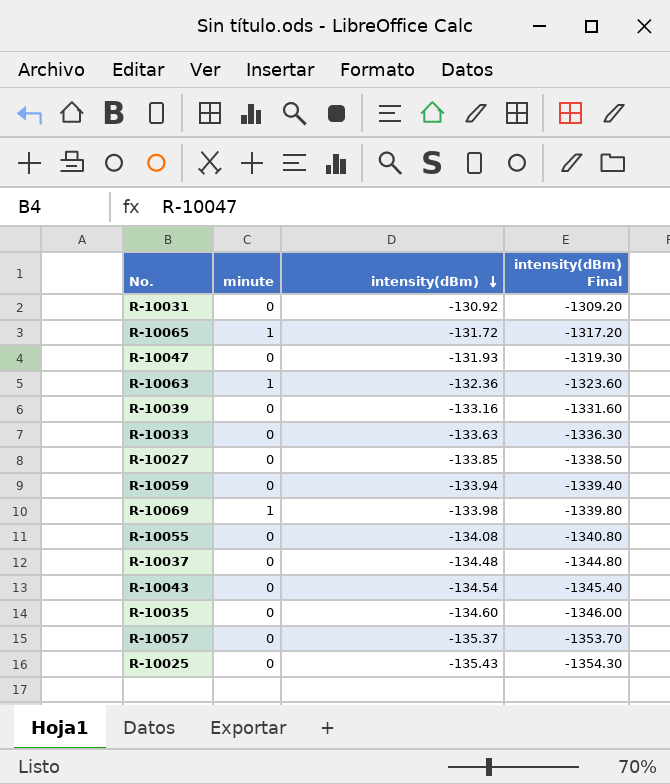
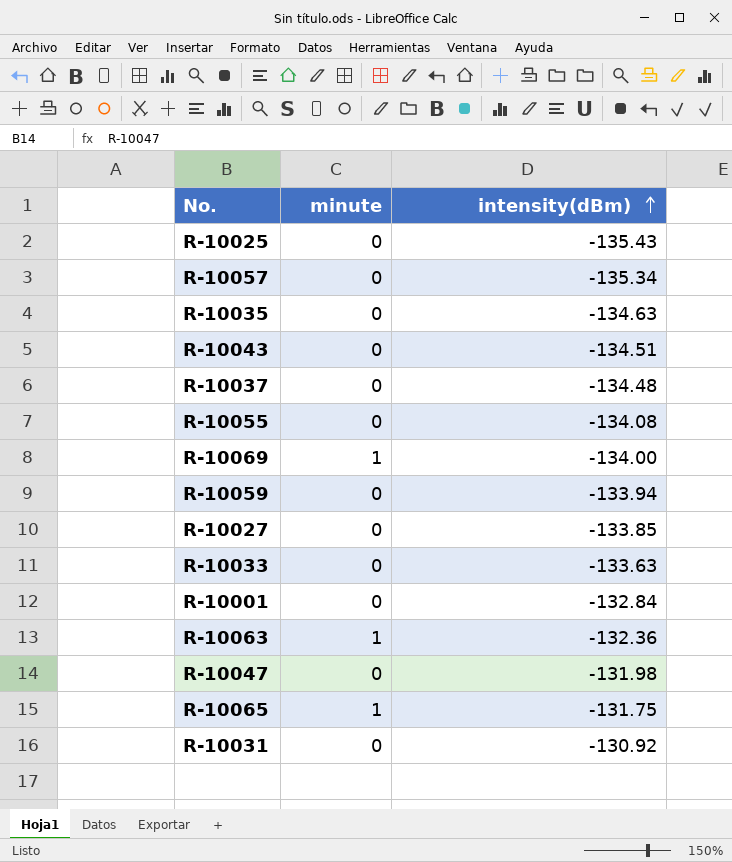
row order: intensity(dBm) descending -> intensity(dBm) ascending
column intensity(dBm) Final | formula: [intensity(dBm)] * 10 -> none
row R-10039: 0 | -133.16 | -1331.60 -> none
R-10057 | intensity(dBm): -135.37 -> -135.34
R-10035 | intensity(dBm): -134.60 -> -134.63
R-10043 | intensity(dBm): -134.54 -> -134.51
R-10069 | intensity(dBm): -133.98 -> -134.00
row R-10001: none -> 0 | -132.84
R-10047 | intensity(dBm): -131.93 -> -131.98
R-10065 | intensity(dBm): -131.72 -> -131.75

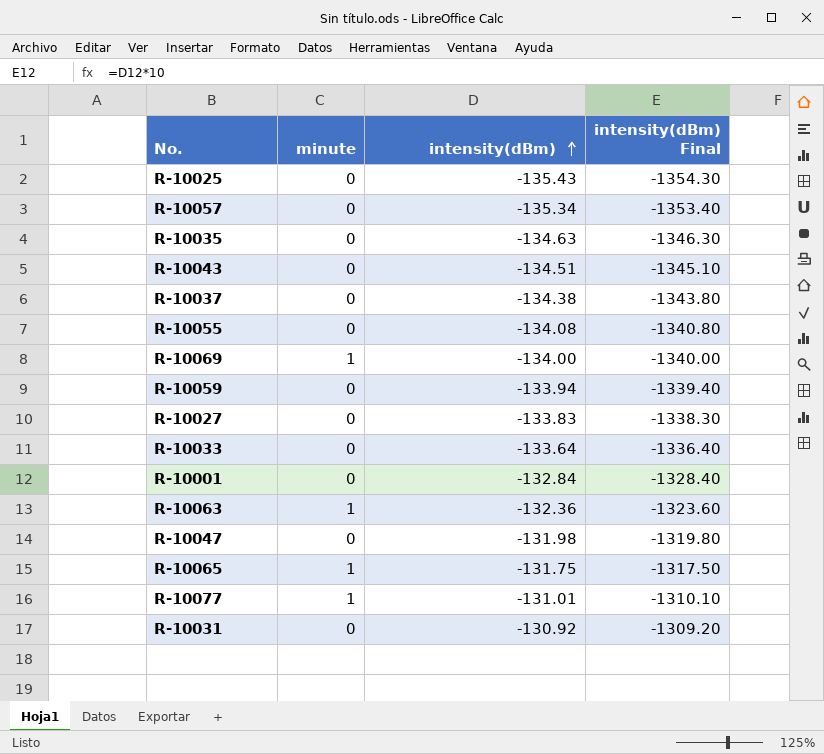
column intensity(dBm) Final | formula: none -> [intensity(dBm)] * 10
R-10037 | intensity(dBm): -134.48 -> -134.38
R-10027 | intensity(dBm): -133.85 -> -133.83
R-10033 | intensity(dBm): -133.63 -> -133.64
row R-10077: none -> 1 | -131.01 | -1310.10

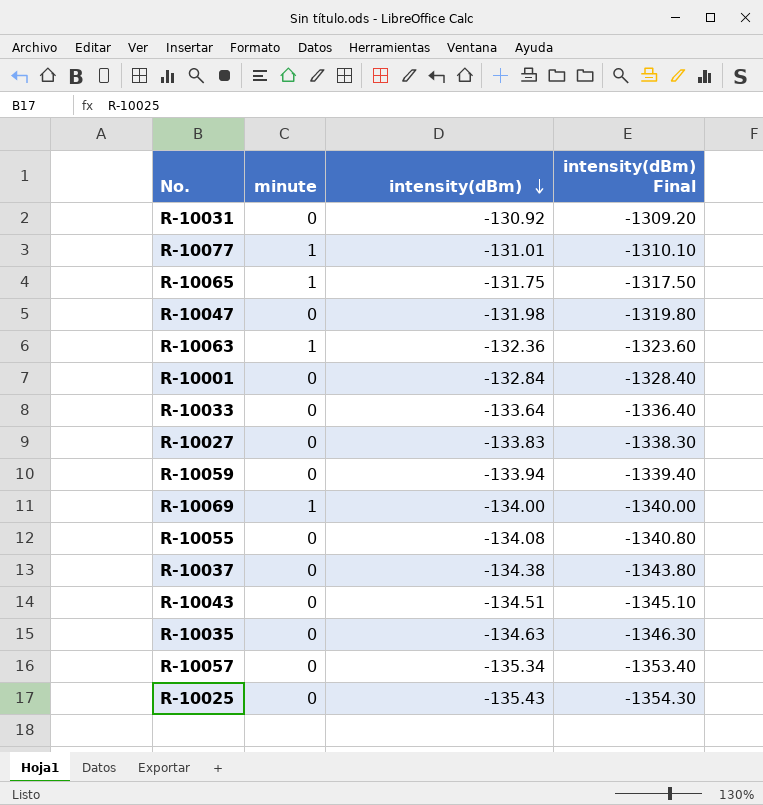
row order: intensity(dBm) ascending -> intensity(dBm) descending

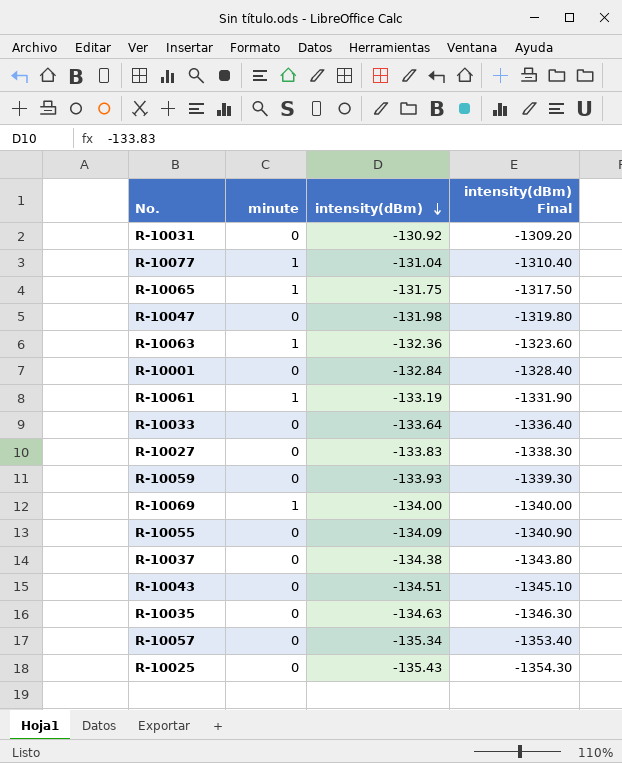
R-10077 | intensity(dBm): -131.01 -> -131.04
R-10077 | intensity(dBm) Final: -1310.10 -> -1310.40
row R-10061: none -> 1 | -133.19 | -1331.90
R-10059 | intensity(dBm): -133.94 -> -133.93
R-10059 | intensity(dBm) Final: -1339.40 -> -1339.30
R-10055 | intensity(dBm): -134.08 -> -134.09
R-10055 | intensity(dBm) Final: -1340.80 -> -1340.90

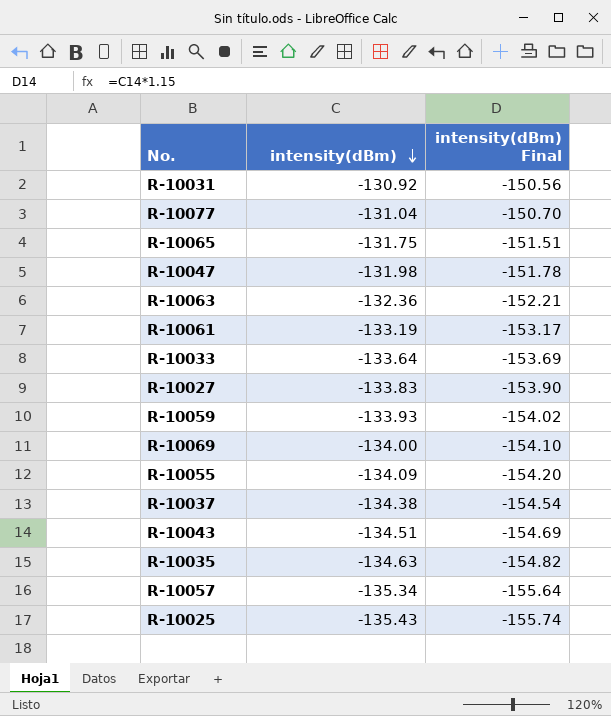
column minute | position: 2 -> none
column intensity(dBm) Final | formula: [intensity(dBm)] * 10 -> [intensity(dBm)] * 1.15
row R-10001: 0 | -132.84 | -1328.40 -> none

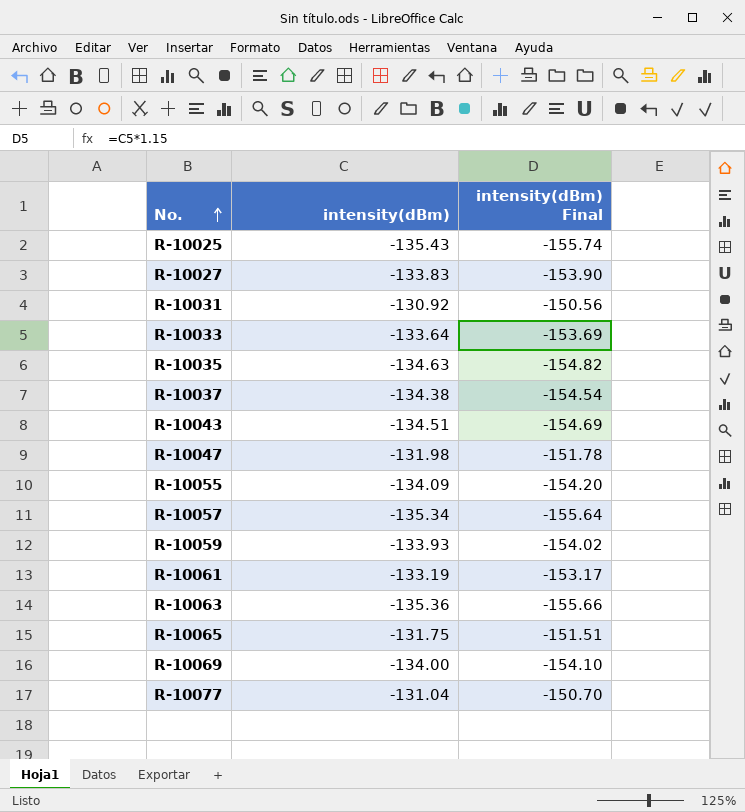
row order: intensity(dBm) descending -> No. ascending
R-10063 | intensity(dBm): -132.36 -> -135.36
R-10063 | intensity(dBm) Final: -152.21 -> -155.66

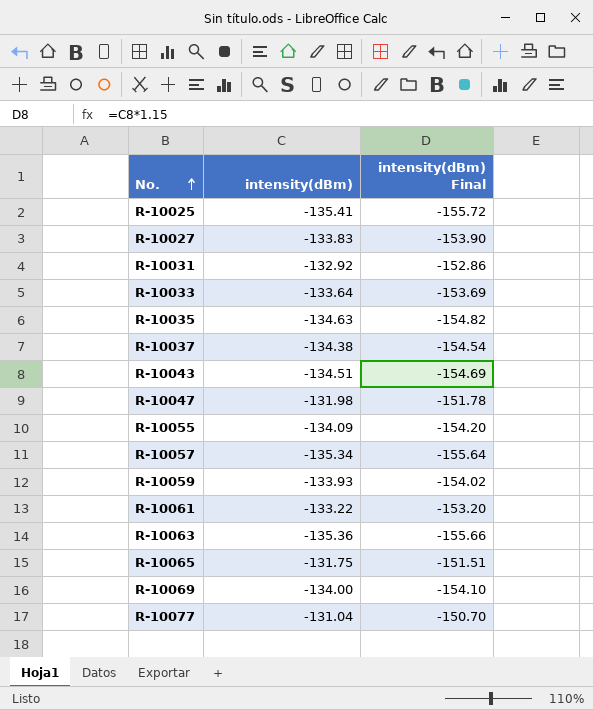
R-10025 | intensity(dBm): -135.43 -> -135.41
R-10025 | intensity(dBm) Final: -155.74 -> -155.72
R-10031 | intensity(dBm): -130.92 -> -132.92
R-10031 | intensity(dBm) Final: -150.56 -> -152.86
R-10061 | intensity(dBm): -133.19 -> -133.22
R-10061 | intensity(dBm) Final: -153.17 -> -153.20

